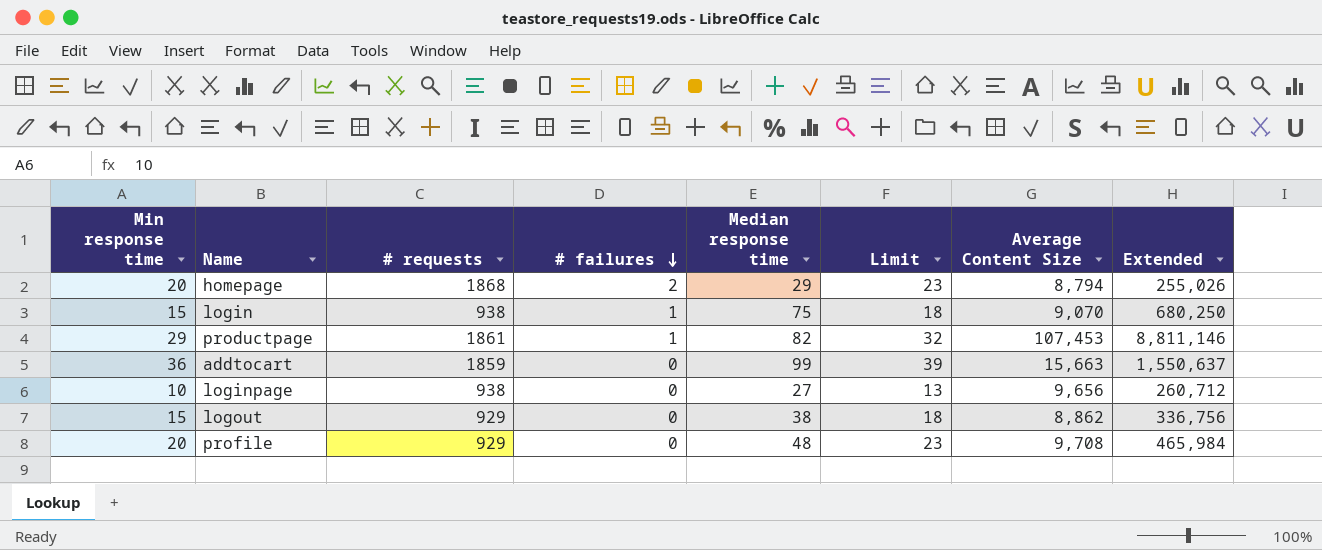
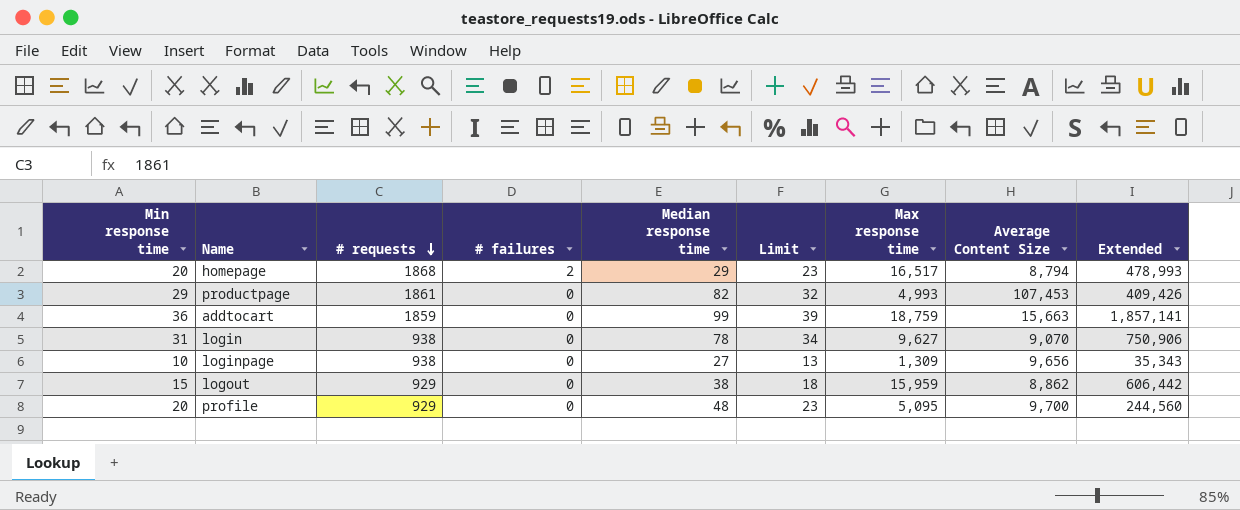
row order: # failures descending -> # requests descending
column Max response time | position: none -> 7
column Extended | formula: [Median response time] * [Average Content Size] -> [Median response time] * [Max response time]
productpage | # failures: 1 -> 0
login | Min response time: 15 -> 31
login | # failures: 1 -> 0
login | Median response time: 75 -> 78
login | Limit: 18 -> 34
profile | Average Content Size: 9,708 -> 9,700

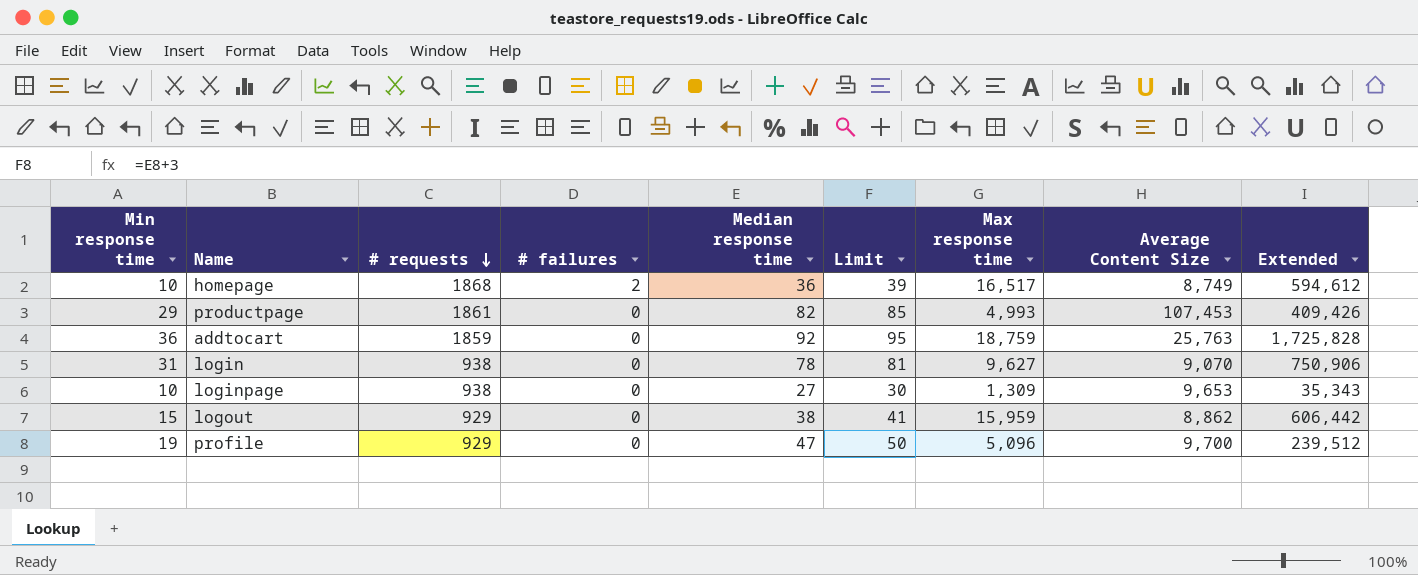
column Limit | formula: [Min response time] + 3 -> [Median response time] + 3
homepage | Min response time: 20 -> 10
homepage | Median response time: 29 -> 36
homepage | Average Content Size: 8,794 -> 8,749
homepage | Extended: 478,993 -> 594,612
addtocart | Median response time: 99 -> 92
addtocart | Average Content Size: 15,663 -> 25,763
addtocart | Extended: 1,857,141 -> 1,725,828
loginpage | Average Content Size: 9,656 -> 9,653
profile | Min response time: 20 -> 19
profile | Median response time: 48 -> 47
profile | Max response time: 5,095 -> 5,096
profile | Extended: 244,560 -> 239,512

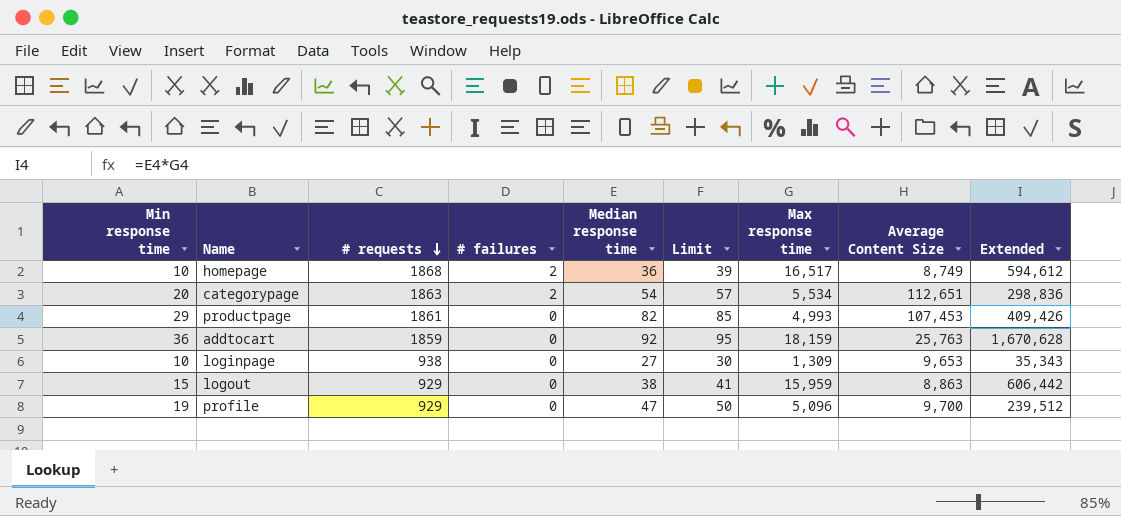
row login: 31 | 938 | 0 | 78 | 81 | 9,627 | 9,070 | 750,906 -> none
row categorypage: none -> 20 | 1863 | 2 | 54 | 57 | 5,534 | 112,651 | 298,836
addtocart | Max response time: 18,759 -> 18,159
addtocart | Extended: 1,725,828 -> 1,670,628
logout | Average Content Size: 8,862 -> 8,863

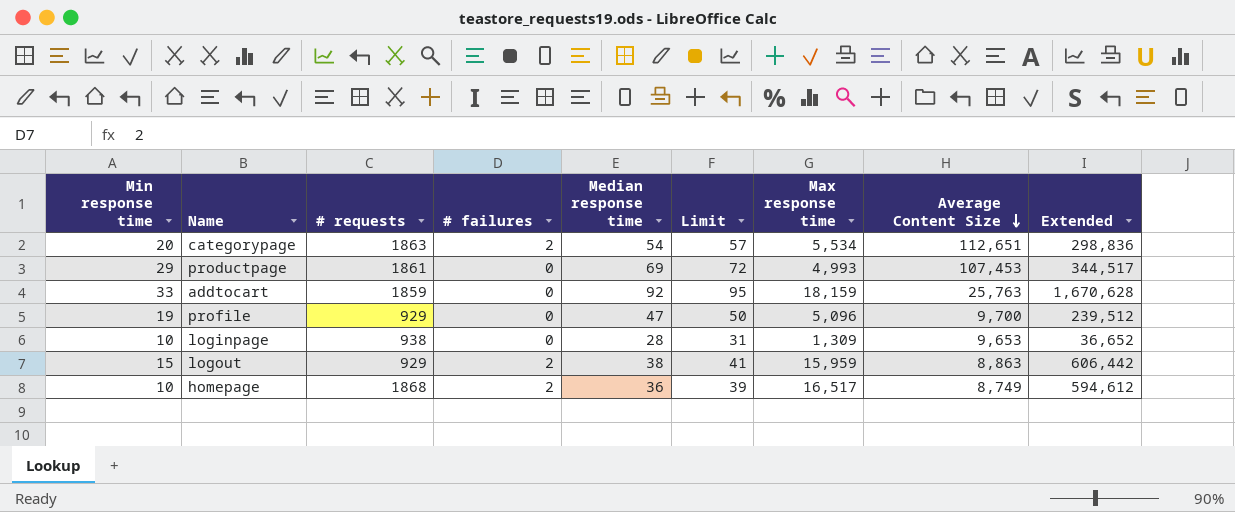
row order: # requests descending -> Average Content Size descending
productpage | Median response time: 82 -> 69
productpage | Limit: 85 -> 72
productpage | Extended: 409,426 -> 344,517
addtocart | Min response time: 36 -> 33
loginpage | Median response time: 27 -> 28
loginpage | Limit: 30 -> 31
loginpage | Extended: 35,343 -> 36,652
logout | # failures: 0 -> 2

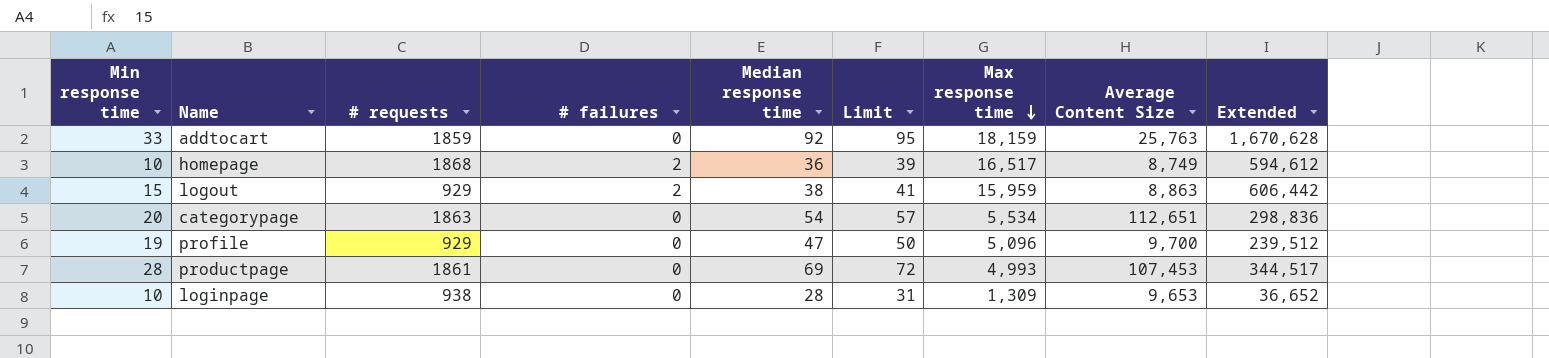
row order: Average Content Size descending -> Max response time descending
categorypage | # failures: 2 -> 0
productpage | Min response time: 29 -> 28

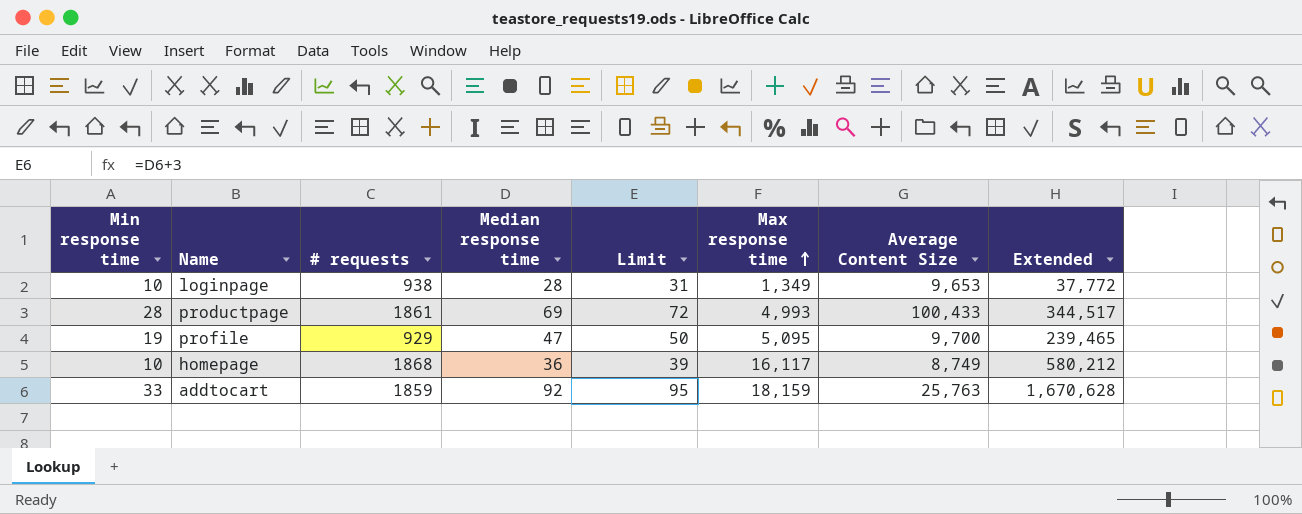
row order: Max response time descending -> Max response time ascending
column # failures | position: 4 -> none
row logout: 15 | 929 | 2 | 38 | 41 | 15,959 | 8,863 | 606,442 -> none
row categorypage: 20 | 1863 | 0 | 54 | 57 | 5,534 | 112,651 | 298,836 -> none
loginpage | Max response time: 1,309 -> 1,349
loginpage | Extended: 36,652 -> 37,772
productpage | Average Content Size: 107,453 -> 100,433
profile | Max response time: 5,096 -> 5,095
profile | Extended: 239,512 -> 239,465
homepage | Max response time: 16,517 -> 16,117
homepage | Extended: 594,612 -> 580,212

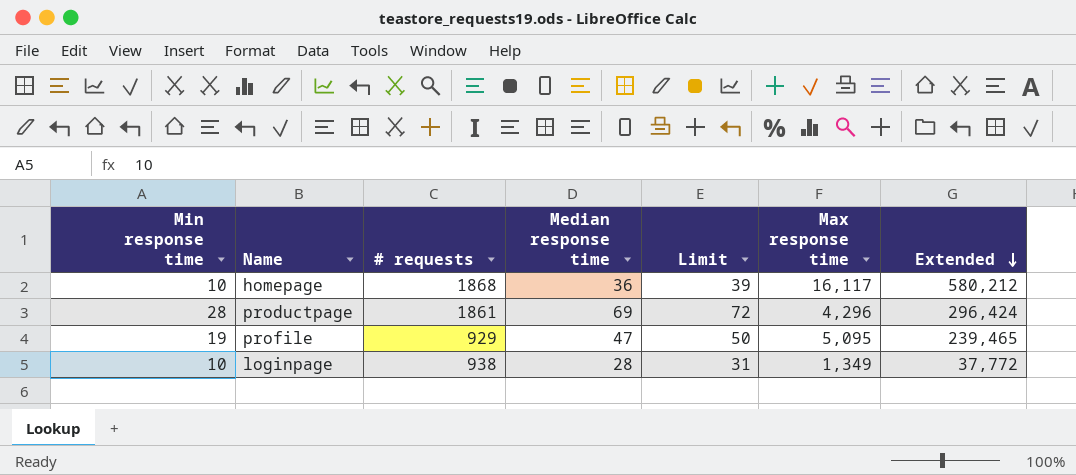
row order: Max response time ascending -> Extended descending
column Average Content Size | position: 7 -> none
row addtocart: 33 | 1859 | 92 | 95 | 18,159 | 25,763 | 1,670,628 -> none
productpage | Max response time: 4,993 -> 4,296
productpage | Extended: 344,517 -> 296,424

